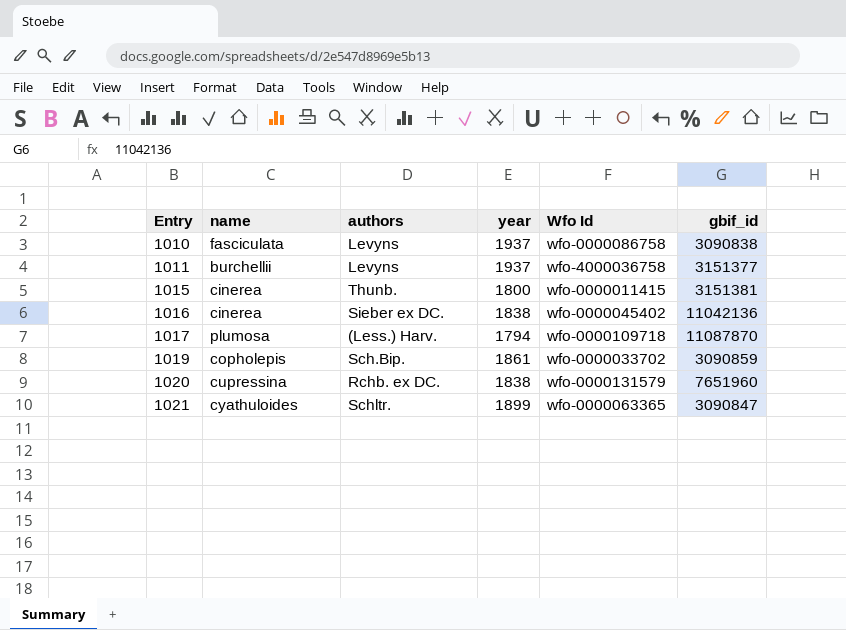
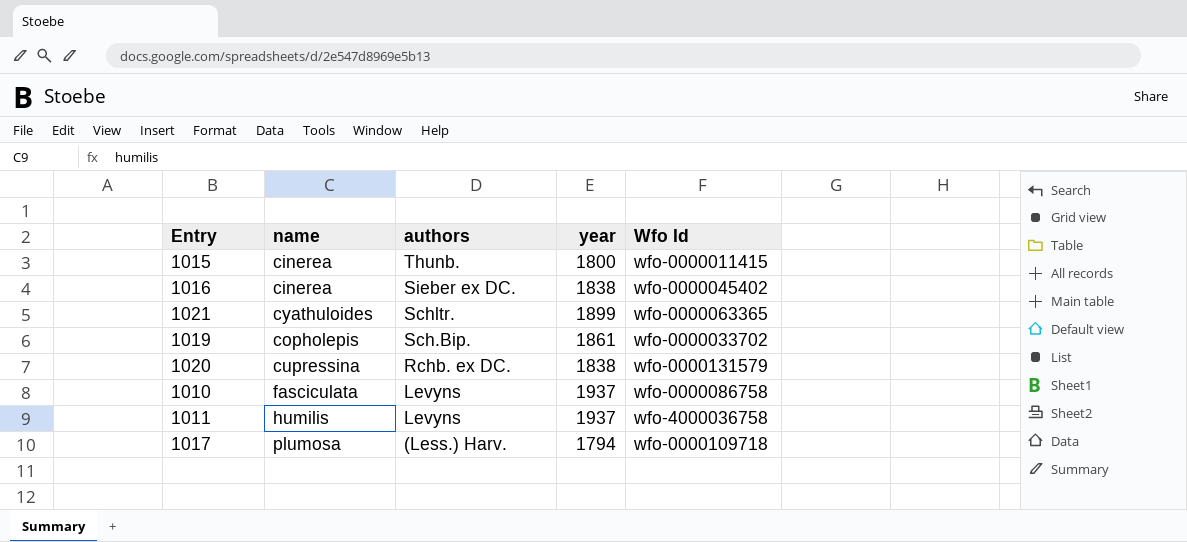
row order: Entry ascending -> authors descending
column gbif_id | position: 6 -> none
1011 | name: burchellii -> humilis

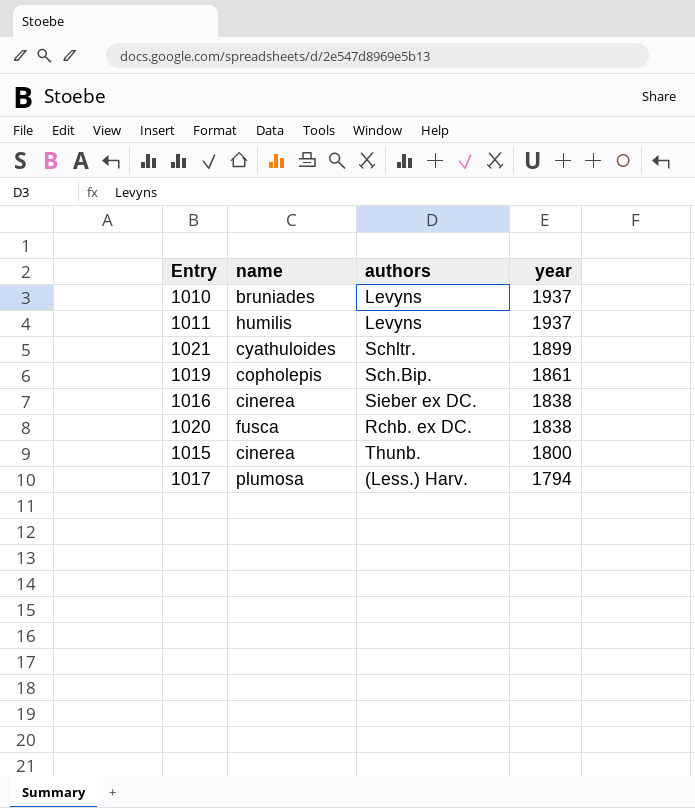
row order: authors descending -> year descending
column Wfo Id | position: 5 -> none
1010 | name: fasciculata -> bruniades
1020 | name: cupressina -> fusca

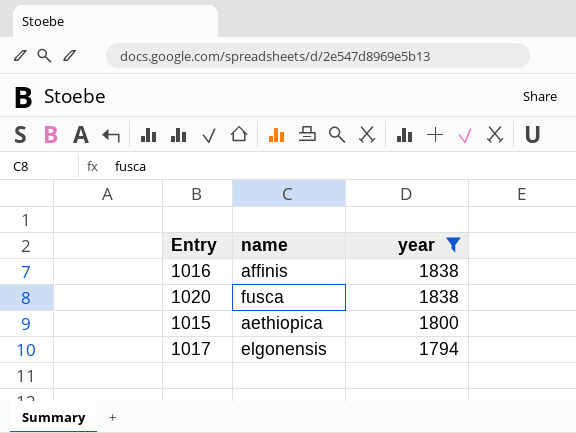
filter: none -> year <= 1838
column authors | position: 3 -> none
1016 | name: cinerea -> affinis
1015 | name: cinerea -> aethiopica
1017 | name: plumosa -> elgonensis

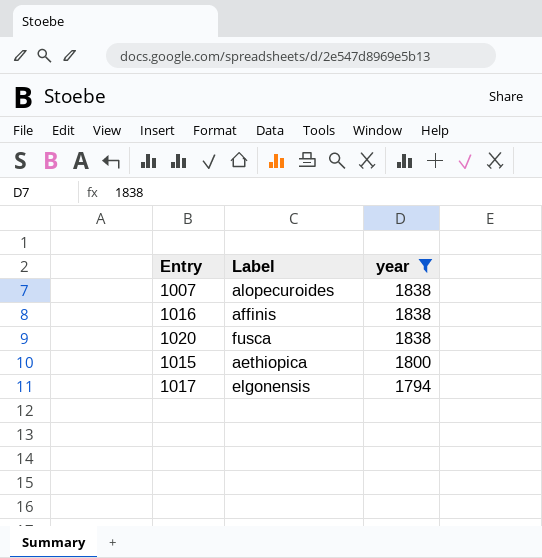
column name: name -> Label
row 1007: none -> alopecuroides | 1838

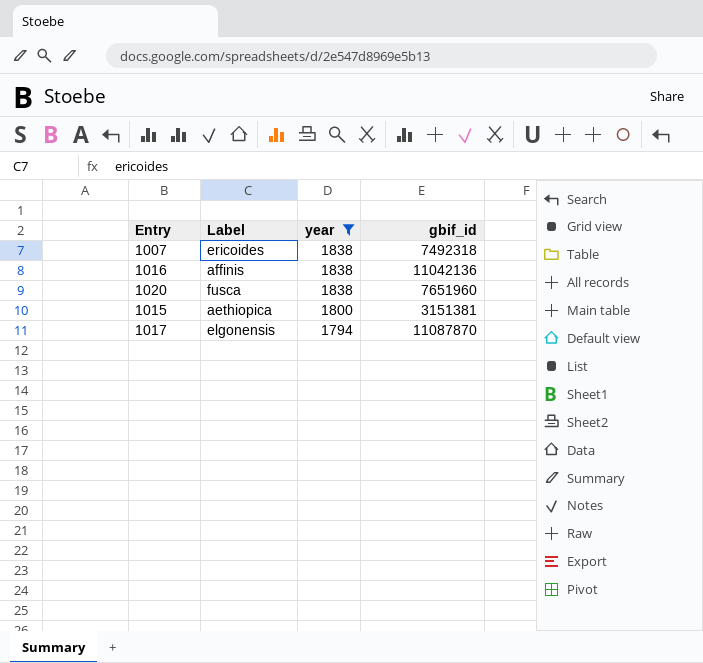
column gbif_id | position: none -> 4
1007 | Label: alopecuroides -> ericoides

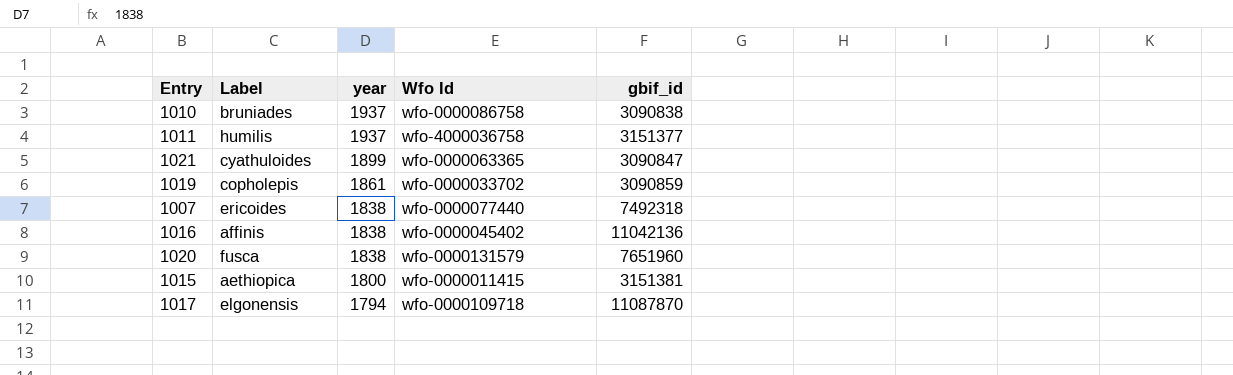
filter: year <= 1838 -> none
column Wfo Id | position: none -> 4

